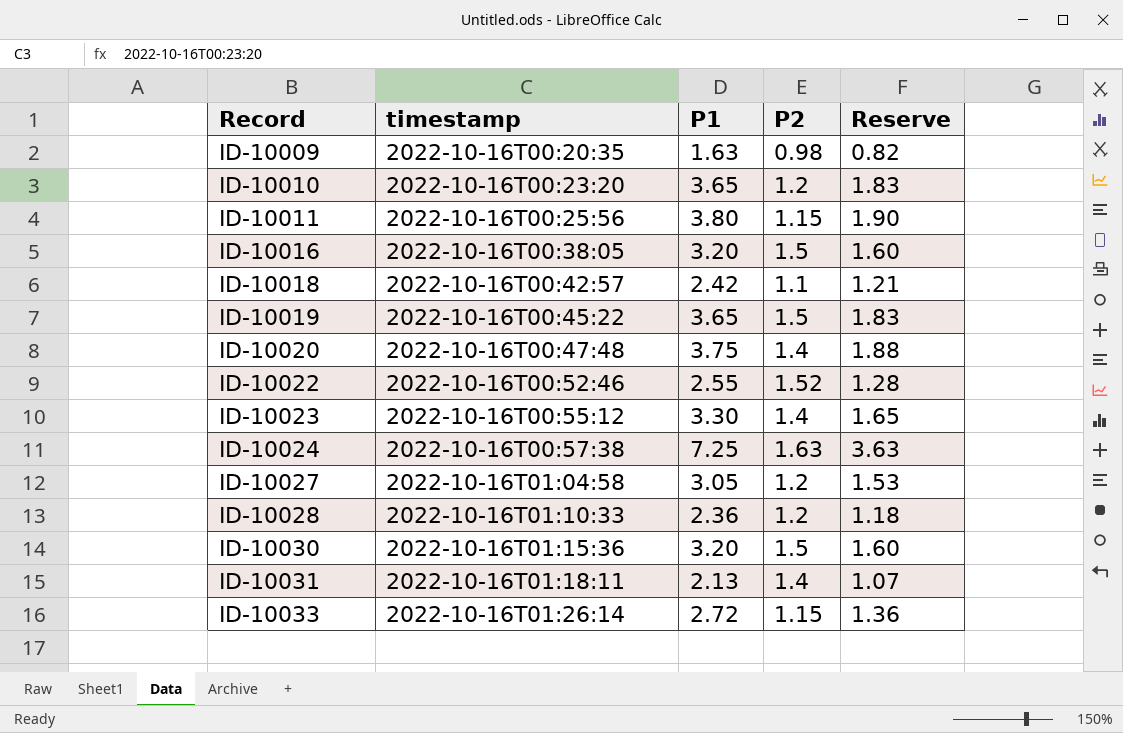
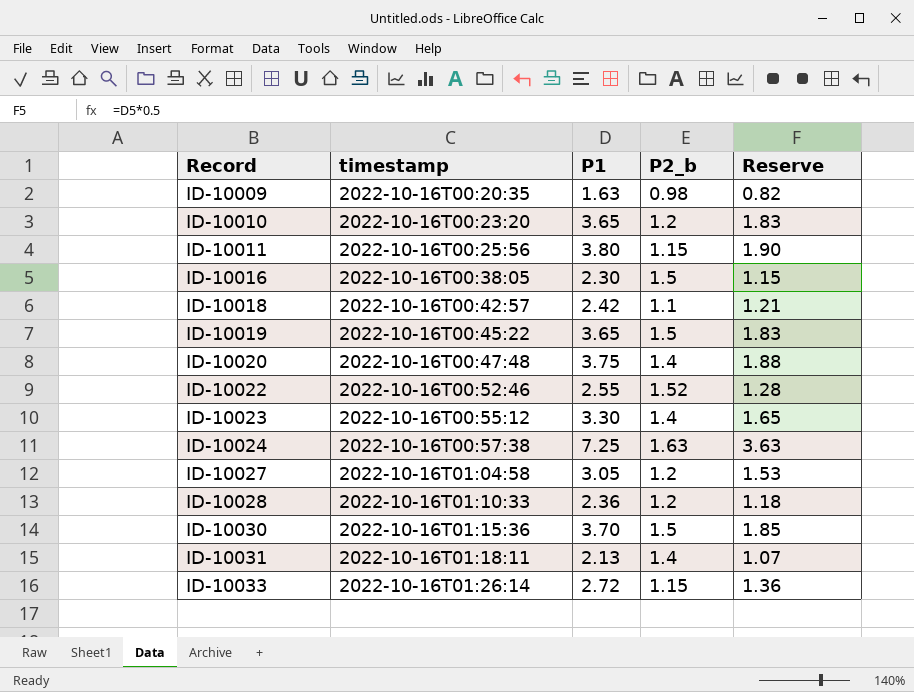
column name: P2 -> P2_b
ID-10016 | P1: 3.20 -> 2.30
ID-10016 | Reserve: 1.60 -> 1.15
ID-10030 | P1: 3.20 -> 3.70
ID-10030 | Reserve: 1.60 -> 1.85

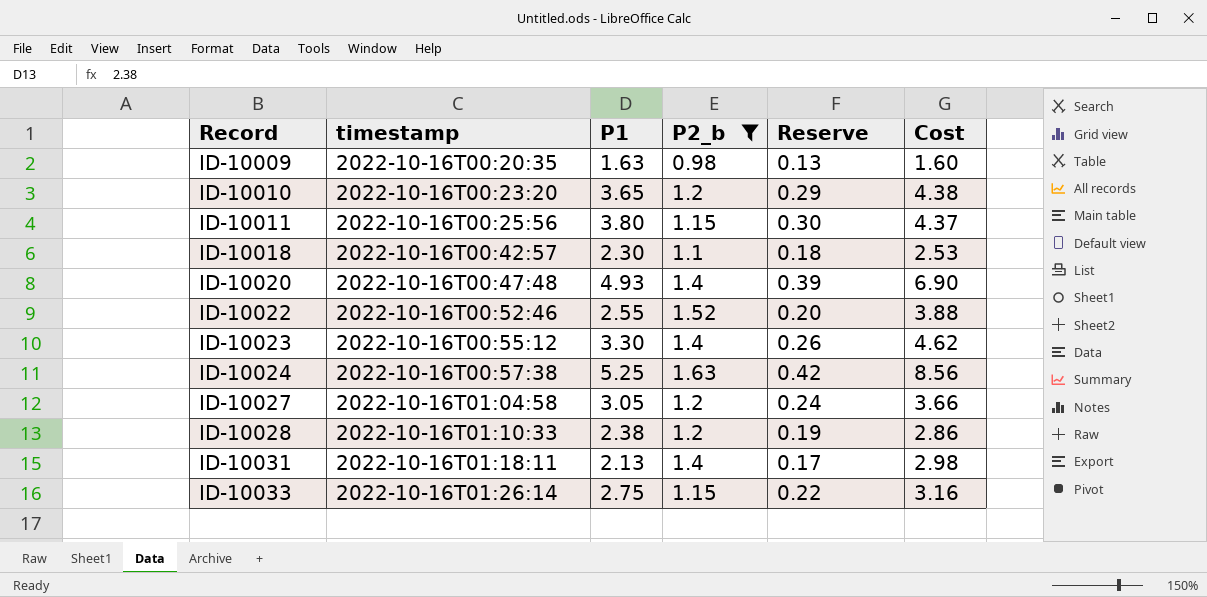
filter: none -> P2_b != 1.5
column Reserve | formula: [P1] * 0.5 -> [P1] * 0.08
column Cost | formula: none -> [P1] * [P2_b]
ID-10018 | P1: 2.42 -> 2.30
ID-10020 | P1: 3.75 -> 4.93
ID-10024 | P1: 7.25 -> 5.25
ID-10028 | P1: 2.36 -> 2.38
ID-10033 | P1: 2.72 -> 2.75

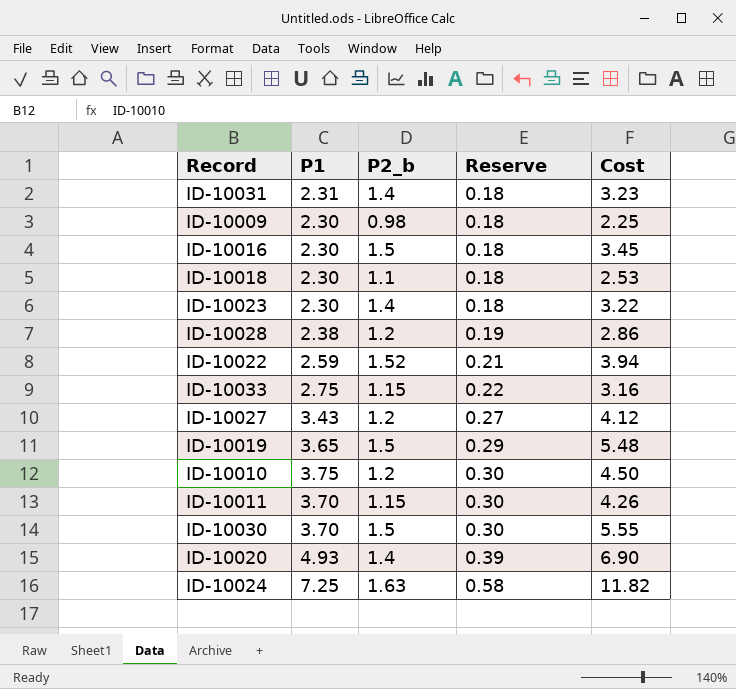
filter: P2_b != 1.5 -> none
row order: Record ascending -> Reserve ascending
column timestamp | position: 2 -> none
ID-10031 | P1: 2.13 -> 2.31
ID-10031 | Reserve: 0.17 -> 0.18
ID-10031 | Cost: 2.98 -> 3.23
ID-10009 | P1: 1.63 -> 2.30
ID-10009 | Reserve: 0.13 -> 0.18
ID-10009 | Cost: 1.60 -> 2.25
ID-10023 | P1: 3.30 -> 2.30
ID-10023 | Reserve: 0.26 -> 0.18
ID-10023 | Cost: 4.62 -> 3.22
ID-10022 | P1: 2.55 -> 2.59
ID-10022 | Reserve: 0.20 -> 0.21
ID-10022 | Cost: 3.88 -> 3.94
ID-10027 | P1: 3.05 -> 3.43
ID-10027 | Reserve: 0.24 -> 0.27
ID-10027 | Cost: 3.66 -> 4.12
ID-10010 | P1: 3.65 -> 3.75
ID-10010 | Reserve: 0.29 -> 0.30
ID-10010 | Cost: 4.38 -> 4.50
ID-10011 | P1: 3.80 -> 3.70
ID-10011 | Cost: 4.37 -> 4.26
ID-10024 | P1: 5.25 -> 7.25
ID-10024 | Reserve: 0.42 -> 0.58
ID-10024 | Cost: 8.56 -> 11.82

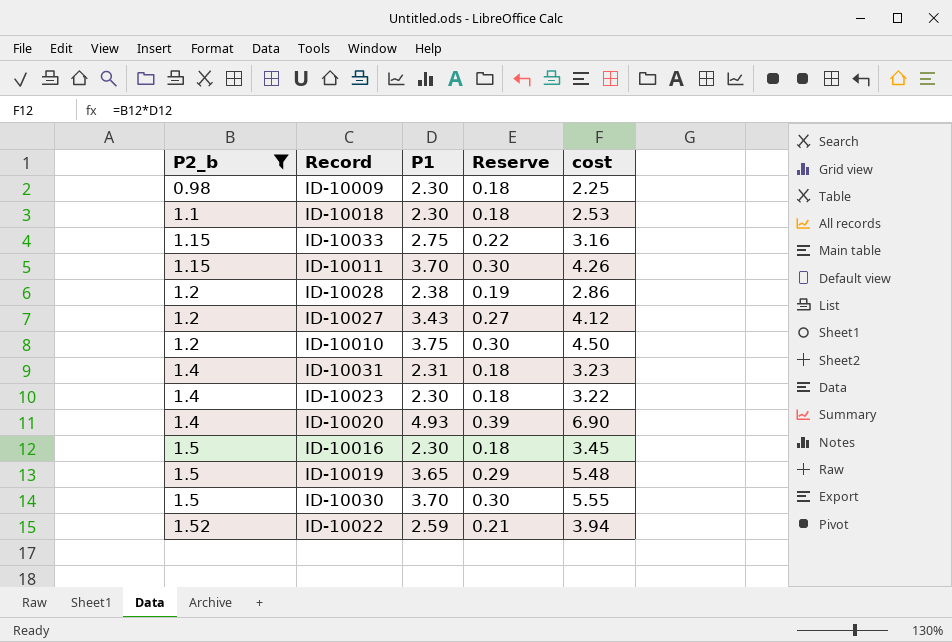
filter: none -> P2_b != 1.63
row order: Reserve ascending -> P2_b ascending
column P2_b | position: 3 -> 1
column name: Cost -> cost

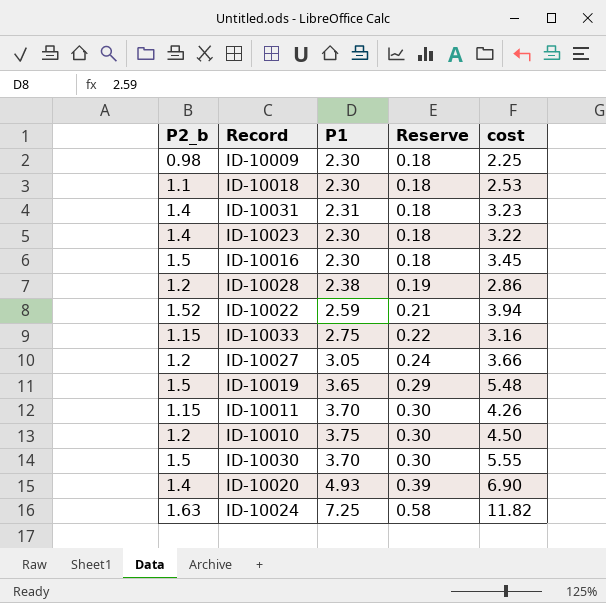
filter: P2_b != 1.63 -> none
row order: P2_b ascending -> Reserve ascending
ID-10027 | P1: 3.43 -> 3.05
ID-10027 | Reserve: 0.27 -> 0.24
ID-10027 | cost: 4.12 -> 3.66

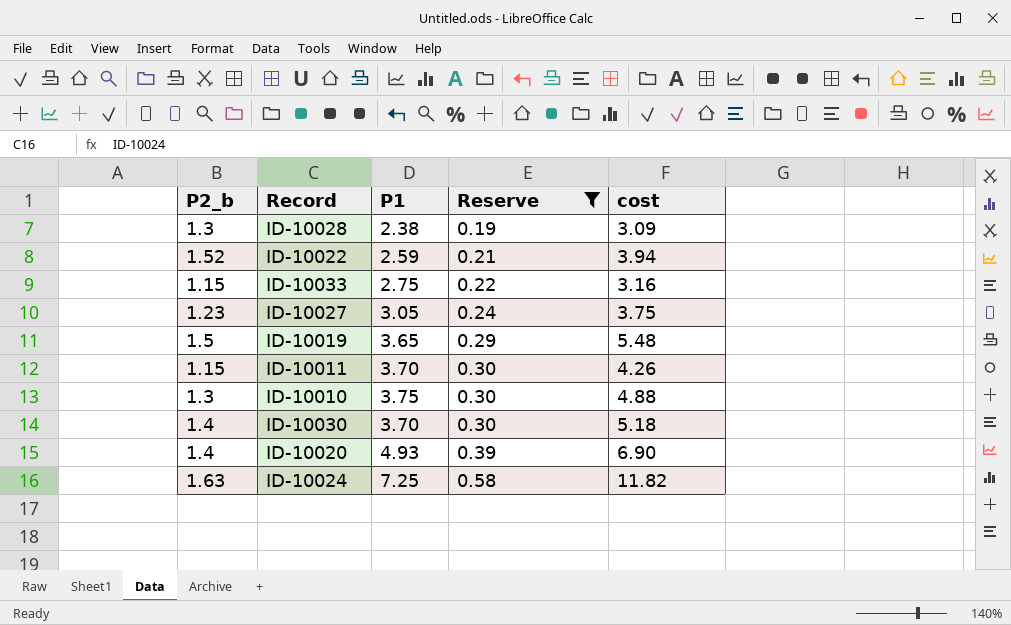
filter: none -> Reserve != 0.18
ID-10028 | P2_b: 1.2 -> 1.3
ID-10028 | cost: 2.86 -> 3.09
ID-10027 | P2_b: 1.2 -> 1.23
ID-10027 | cost: 3.66 -> 3.75
ID-10010 | P2_b: 1.2 -> 1.3
ID-10010 | cost: 4.50 -> 4.88
ID-10030 | P2_b: 1.5 -> 1.4
ID-10030 | cost: 5.55 -> 5.18

